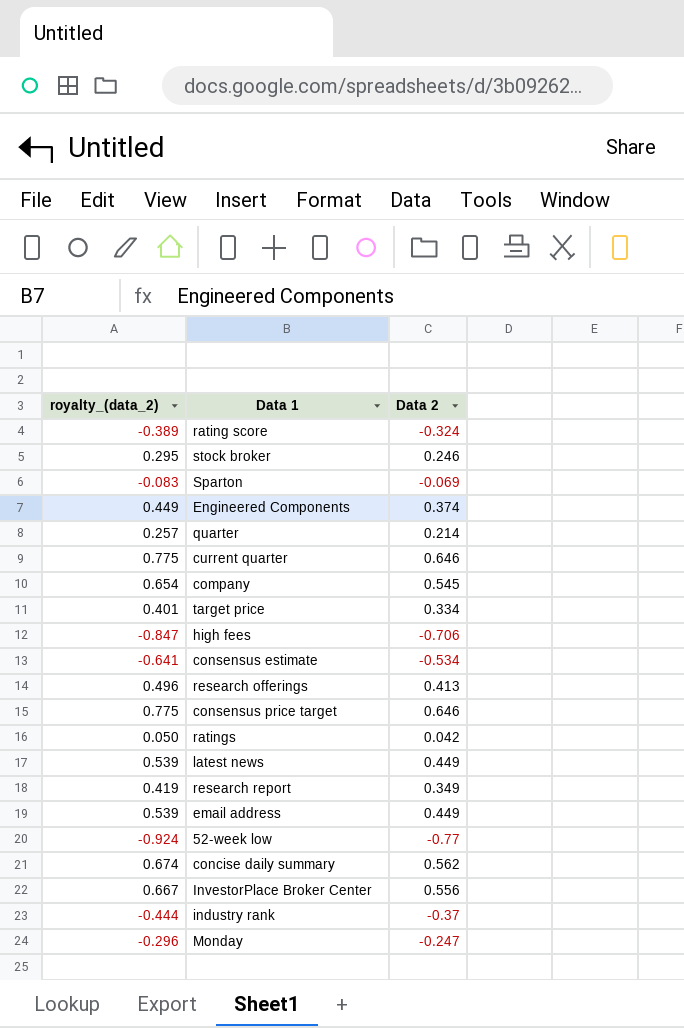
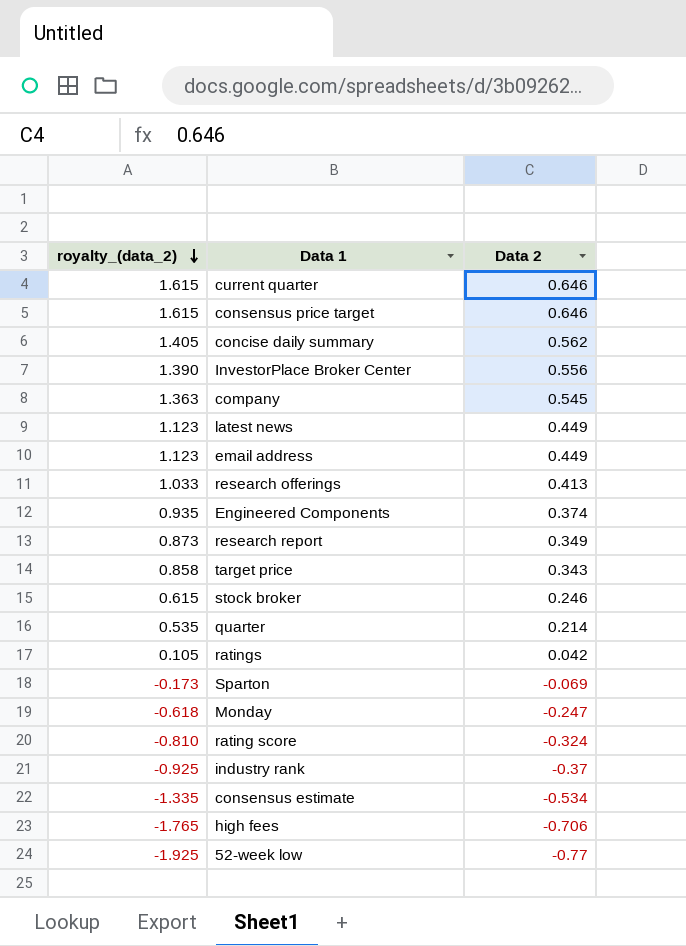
row order: none -> royalty_(data_2) descending
column royalty_(data_2) | formula: [Data 2] * 1.2 -> [Data 2] * 2.5
target price | Data 2: 0.334 -> 0.343

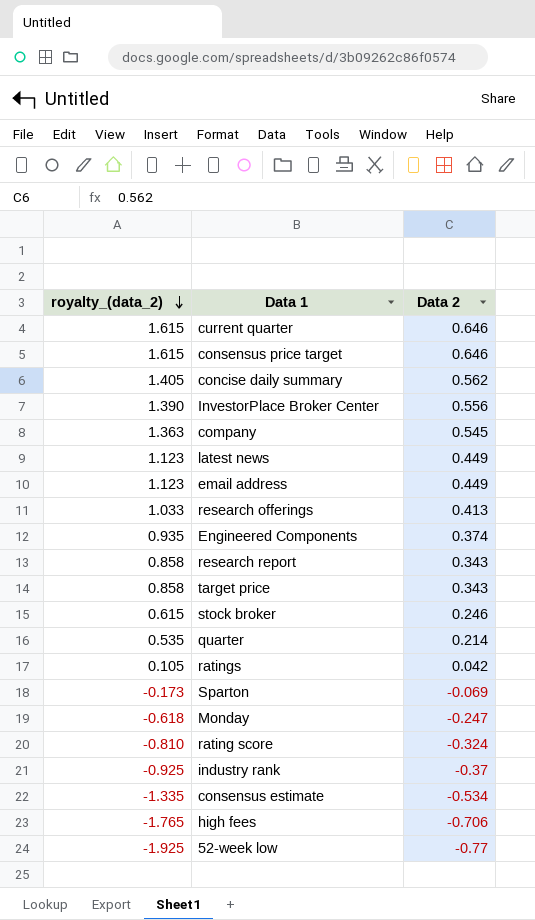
research report | royalty_(data_2): 0.873 -> 0.858
research report | Data 2: 0.349 -> 0.343

